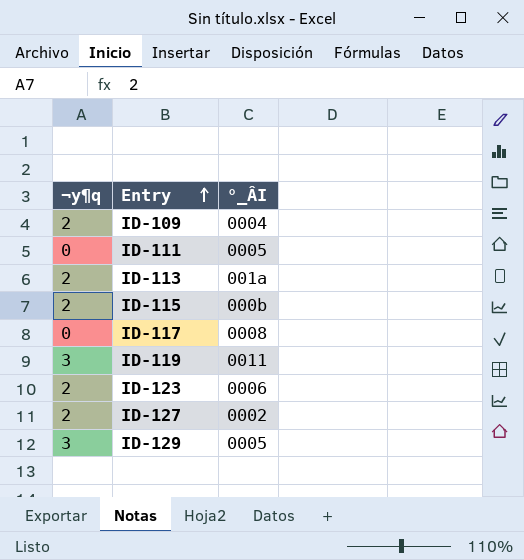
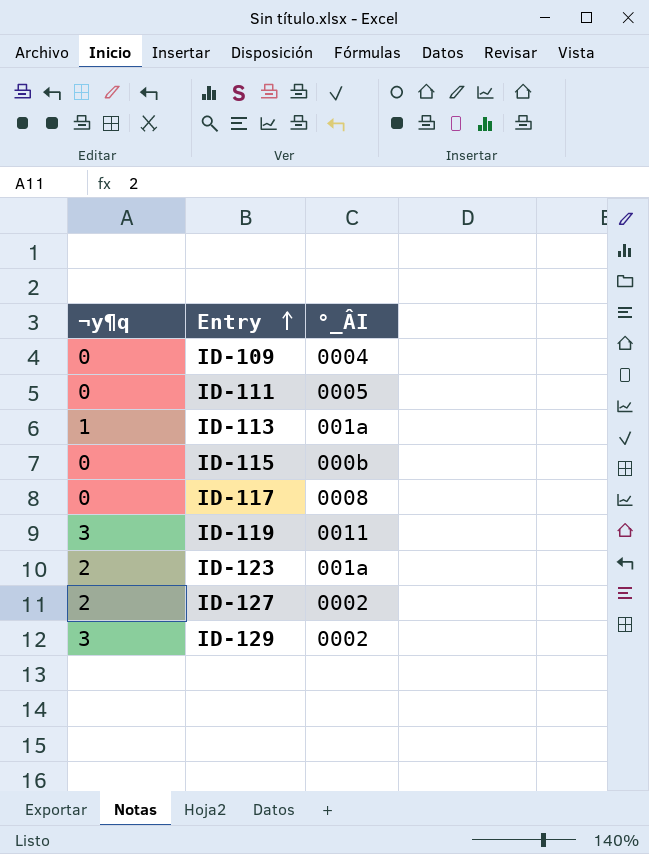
ID-109 | ¬y¶q: 2 -> 0
ID-113 | ¬y¶q: 2 -> 1
ID-115 | ¬y¶q: 2 -> 0
ID-123 | °_ÂI: 0006 -> 001a
ID-129 | °_ÂI: 0005 -> 0002

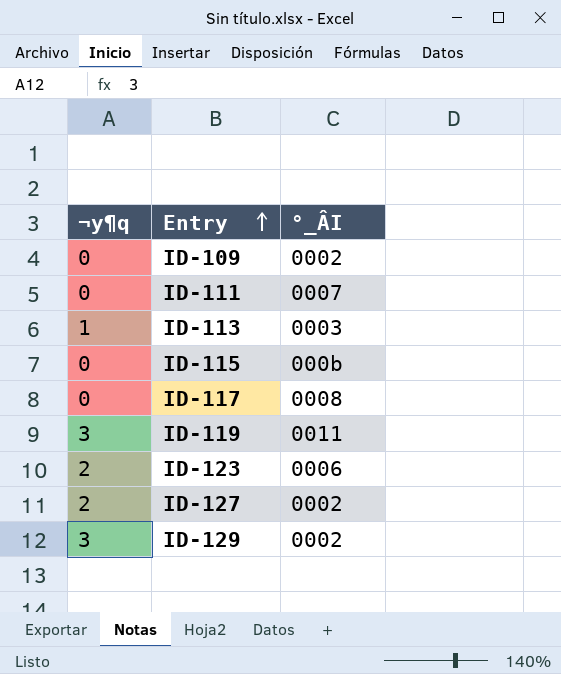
ID-109 | °_ÂI: 0004 -> 0002
ID-111 | °_ÂI: 0005 -> 0007
ID-113 | °_ÂI: 001a -> 0003
ID-123 | °_ÂI: 001a -> 0006

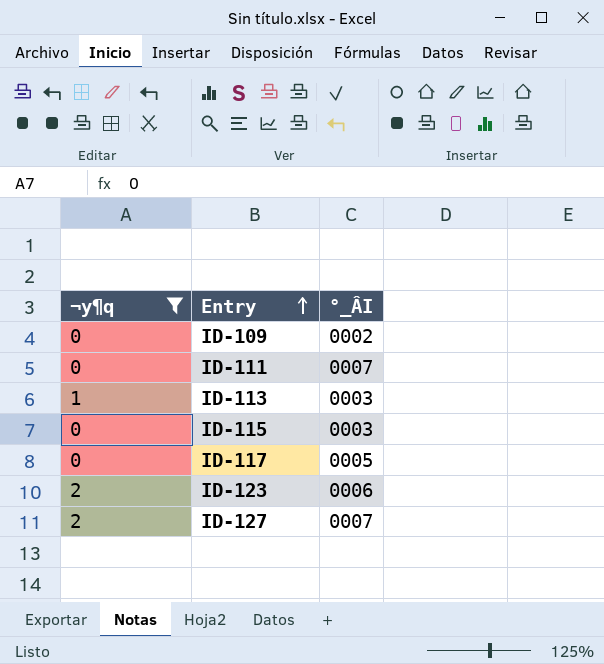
filter: none -> ¬y¶q != 3
ID-115 | °_ÂI: 000b -> 0003
ID-117 | °_ÂI: 0008 -> 0005
ID-127 | °_ÂI: 0002 -> 0007

